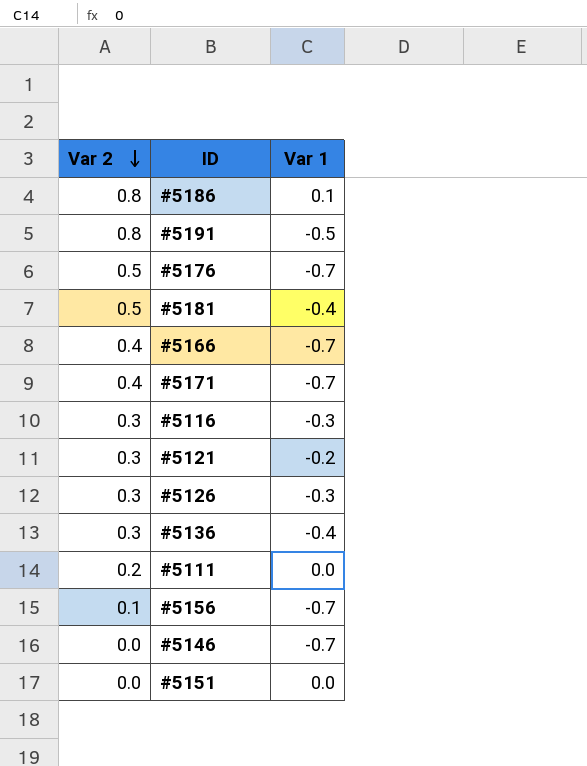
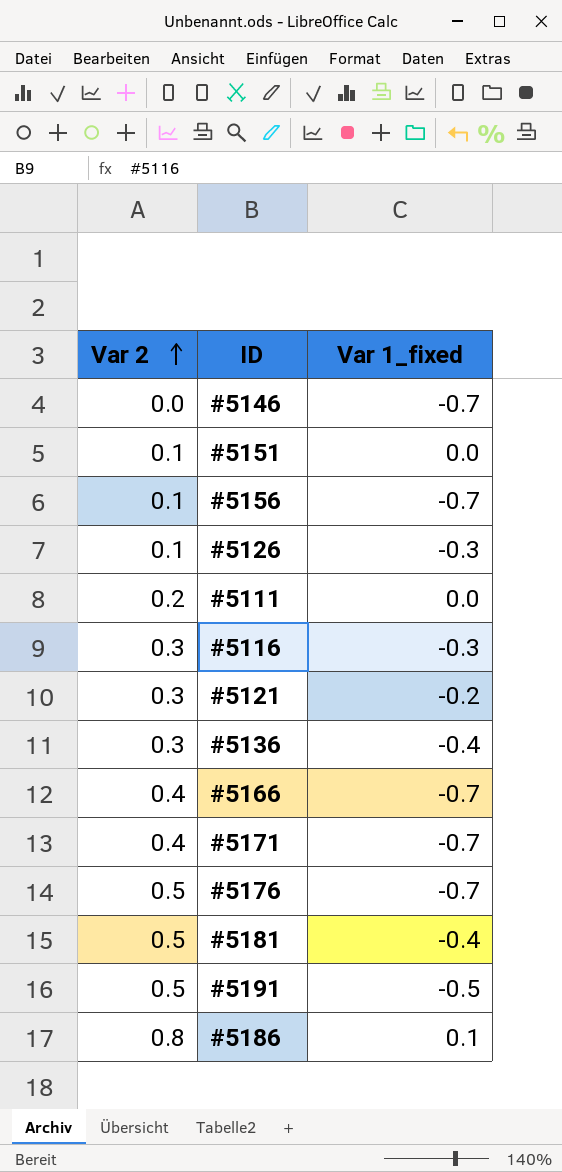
row order: Var 2 descending -> Var 2 ascending
column name: Var 1 -> Var 1_fixed
#5151 | Var 2: 0.0 -> 0.1
#5126 | Var 2: 0.3 -> 0.1
#5191 | Var 2: 0.8 -> 0.5

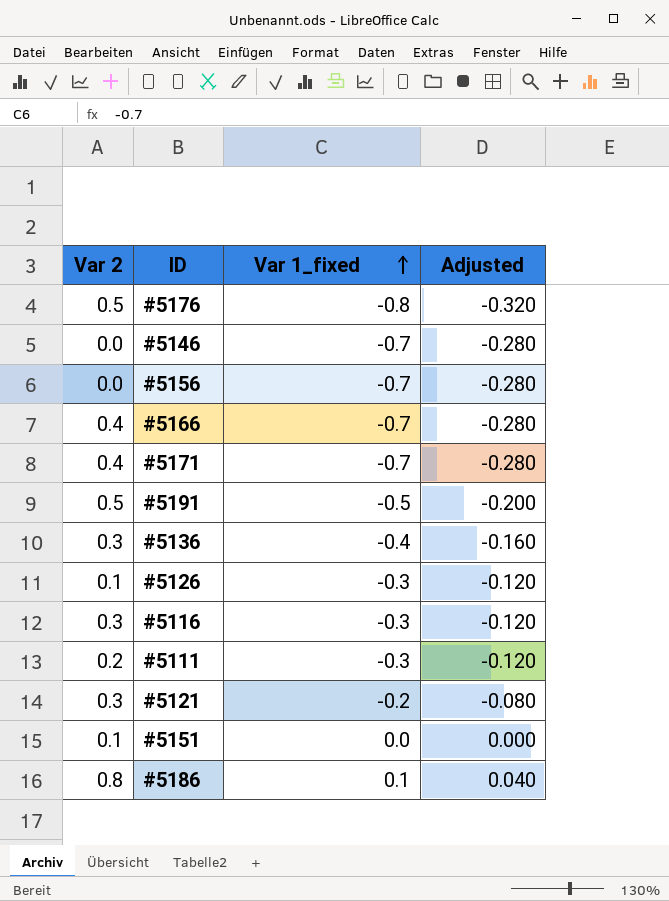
row order: Var 2 ascending -> Var 1_fixed ascending
column Adjusted | formula: none -> [Var 1_fixed] * 0.4
row #5181: 0.5 | -0.4 -> none
#5176 | Var 1_fixed: -0.7 -> -0.8
#5156 | Var 2: 0.1 -> 0.0
#5111 | Var 1_fixed: 0.0 -> -0.3

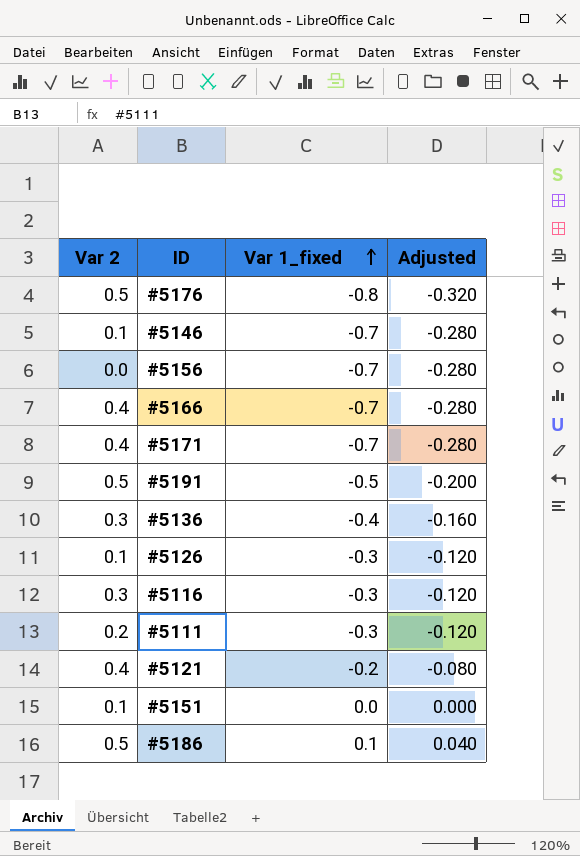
#5146 | Var 2: 0.0 -> 0.1
#5121 | Var 2: 0.3 -> 0.4
#5186 | Var 2: 0.8 -> 0.5

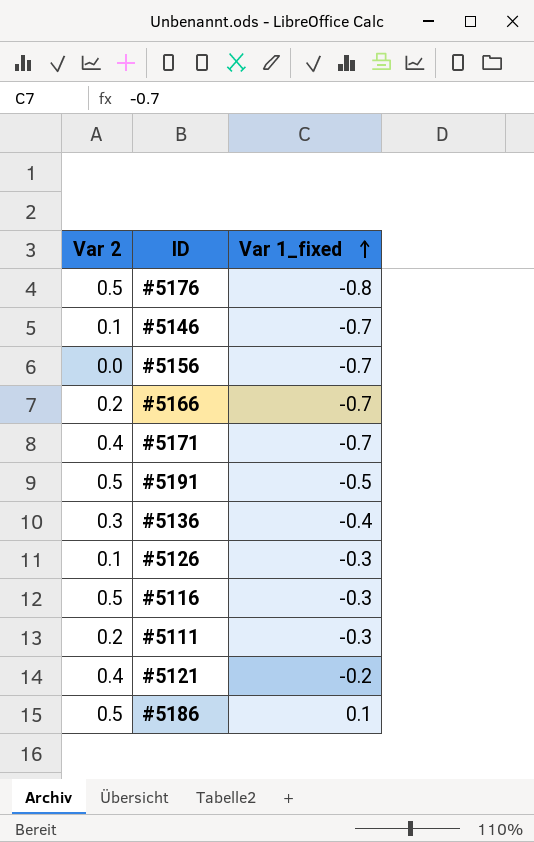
column Adjusted | formula: [Var 1_fixed] * 0.4 -> none
row #5151: 0.1 | 0.0 | 0.000 -> none
#5166 | Var 2: 0.4 -> 0.2
#5116 | Var 2: 0.3 -> 0.5

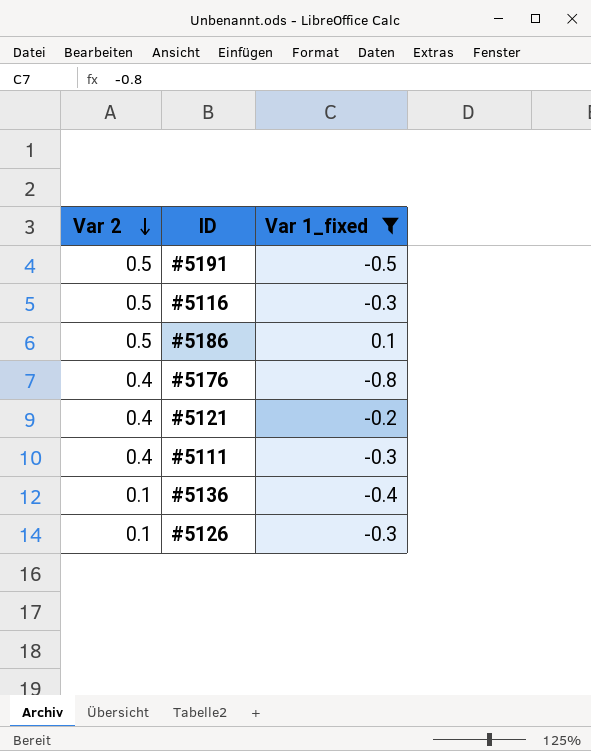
filter: none -> Var 1_fixed != -0.7
row order: Var 1_fixed ascending -> Var 2 descending
#5176 | Var 2: 0.5 -> 0.4
#5111 | Var 2: 0.2 -> 0.4
#5136 | Var 2: 0.3 -> 0.1

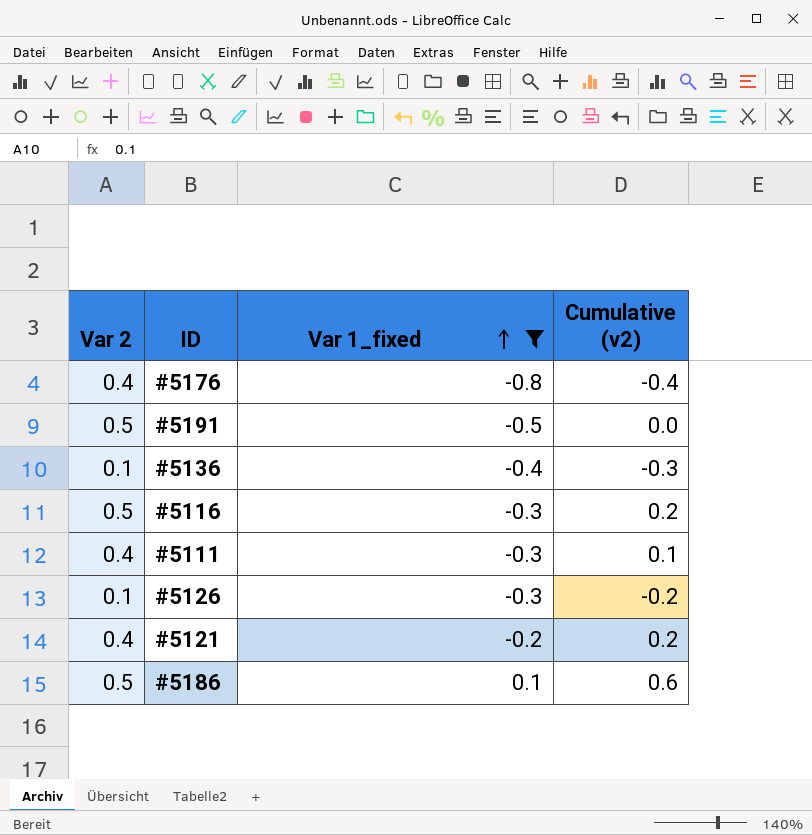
row order: Var 2 descending -> Var 1_fixed ascending
column Cumulative (v2) | formula: none -> [Var 2] + [Var 1_fixed]

